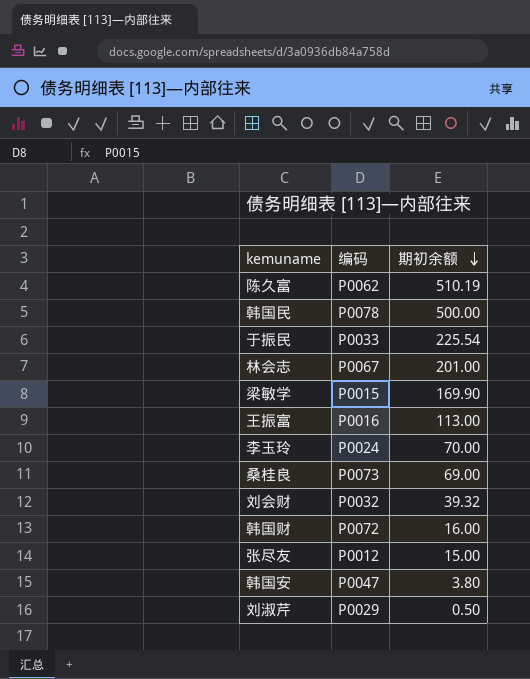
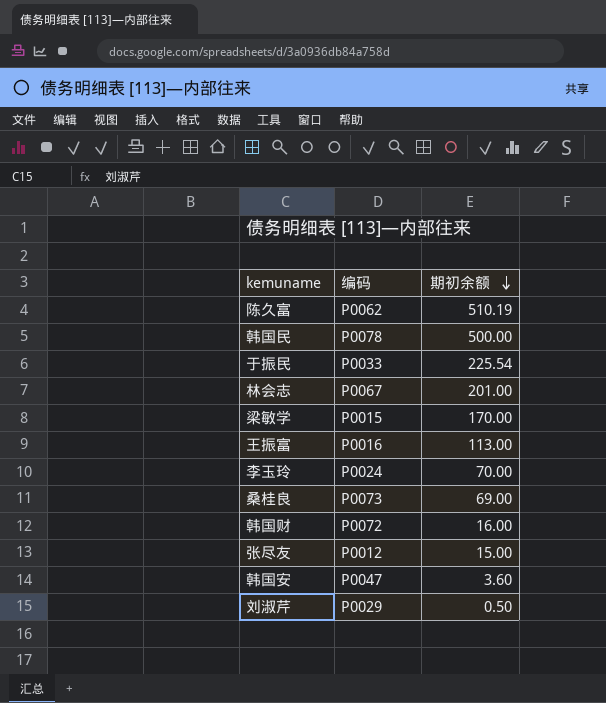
row 刘会财: P0032 | 39.32 -> none
梁敏学 | 期初余额: 169.90 -> 170.00
韩国安 | 期初余额: 3.80 -> 3.60

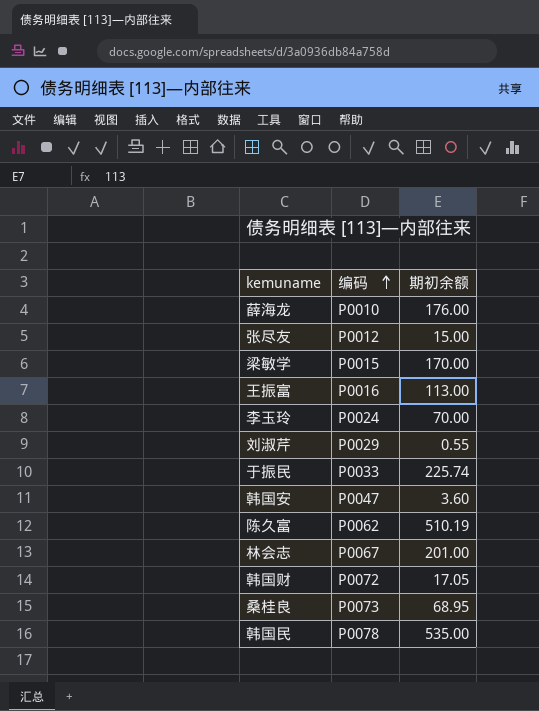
row order: 期初余额 descending -> 编码 ascending
row 薛海龙: none -> P0010 | 176.00
刘淑芹 | 期初余额: 0.50 -> 0.55
于振民 | 期初余额: 225.54 -> 225.74
韩国财 | 期初余额: 16.00 -> 17.05
桑桂良 | 期初余额: 69.00 -> 68.95
韩国民 | 期初余额: 500.00 -> 535.00

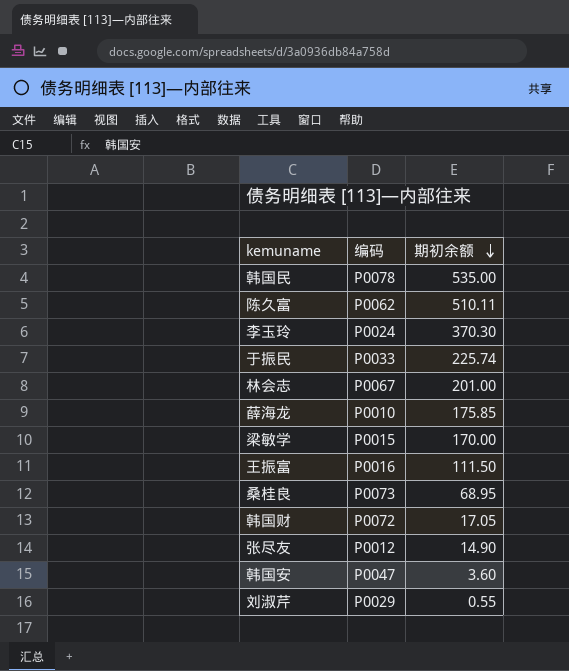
row order: 编码 ascending -> 期初余额 descending
陈久富 | 期初余额: 510.19 -> 510.11
李玉玲 | 期初余额: 70.00 -> 370.30
薛海龙 | 期初余额: 176.00 -> 175.85
王振富 | 期初余额: 113.00 -> 111.50
张尽友 | 期初余额: 15.00 -> 14.90

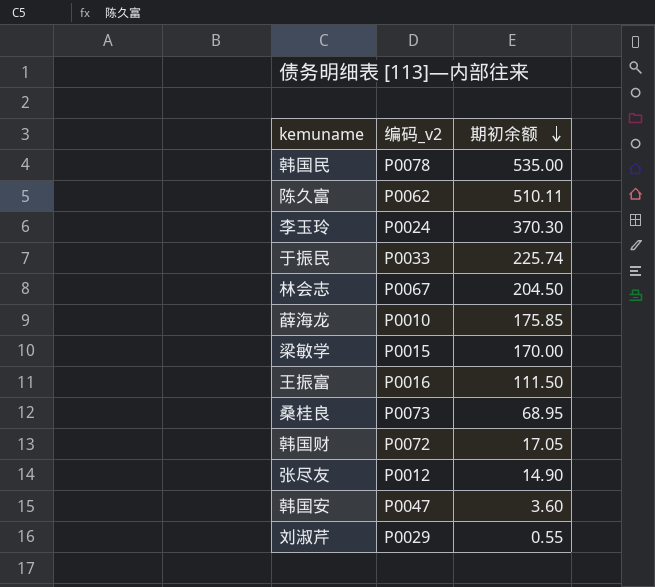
column name: 编码 -> 编码_v2
林会志 | 期初余额: 201.00 -> 204.50

